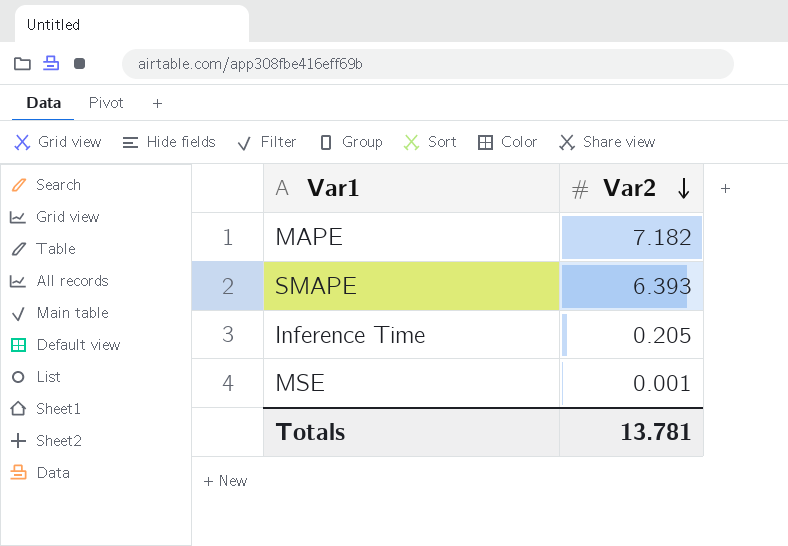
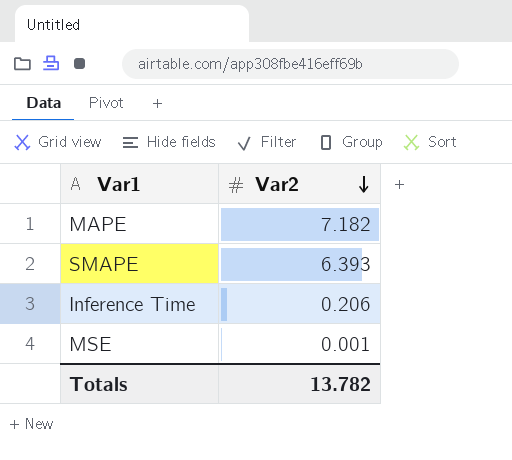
Inference Time | Var2: 0.205 -> 0.206
Totals | Var2: 13.781 -> 13.782

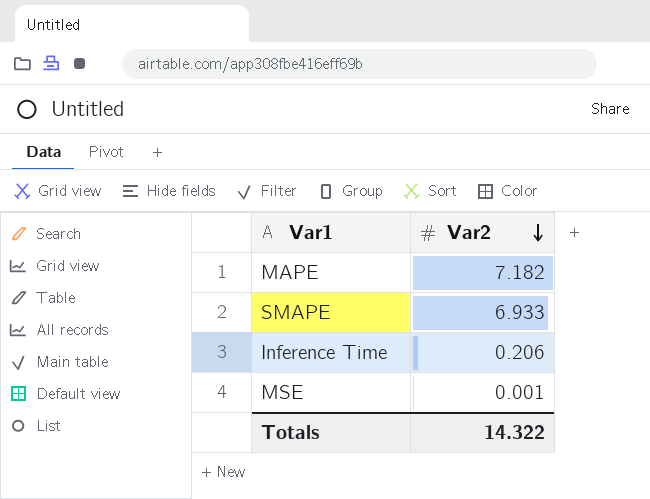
SMAPE | Var2: 6.393 -> 6.933
Totals | Var2: 13.782 -> 14.322

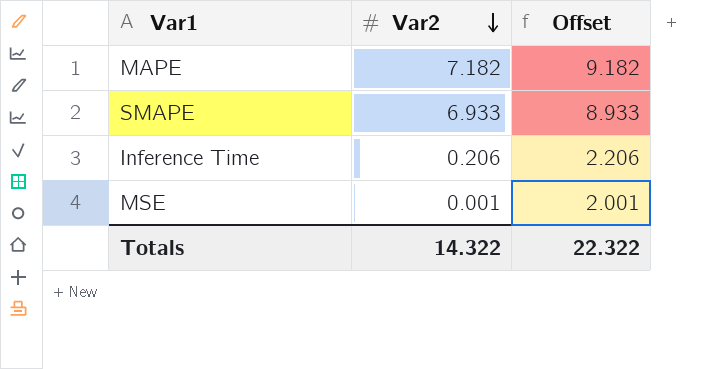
column Offset | formula: none -> [Var2] + 2

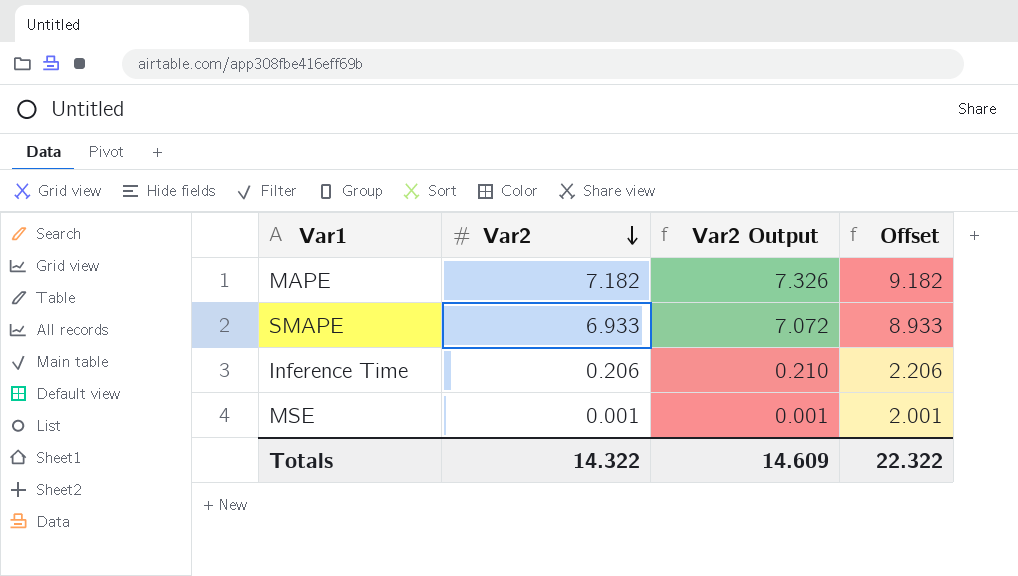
column Var2 Output | formula: none -> [Var2] * 1.02

